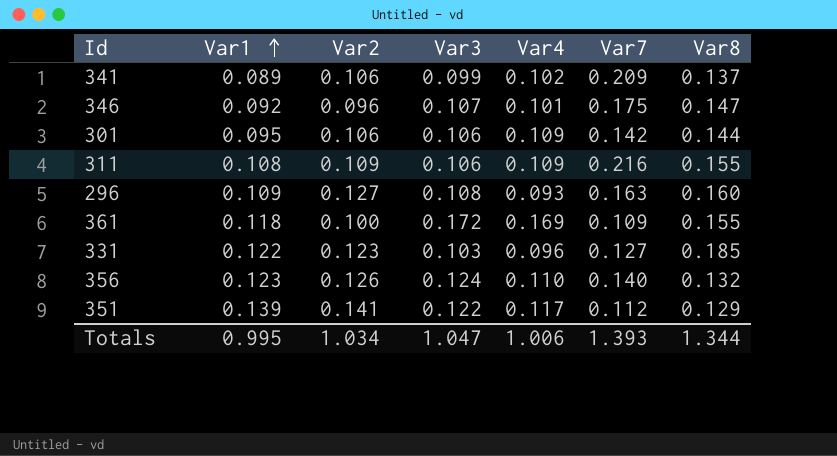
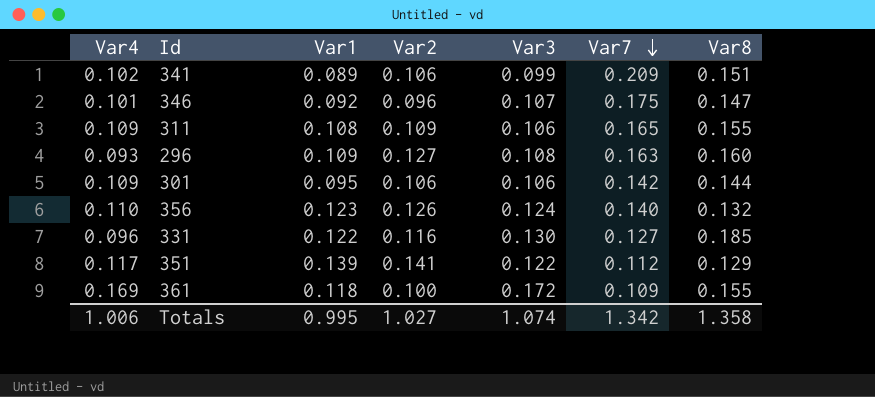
row order: Var1 ascending -> Var7 descending
column Var4 | position: 5 -> 1
341 | Var8: 0.137 -> 0.151
311 | Var7: 0.216 -> 0.165
331 | Var2: 0.123 -> 0.116
331 | Var3: 0.103 -> 0.130
Totals | Var2: 1.034 -> 1.027
Totals | Var3: 1.047 -> 1.074
Totals | Var7: 1.393 -> 1.342
Totals | Var8: 1.344 -> 1.358

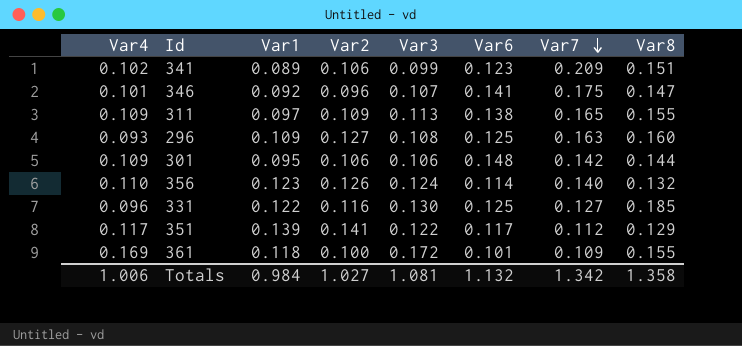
column Var6 | position: none -> 6
311 | Var1: 0.108 -> 0.097
311 | Var3: 0.106 -> 0.113
Totals | Var1: 0.995 -> 0.984
Totals | Var3: 1.074 -> 1.081

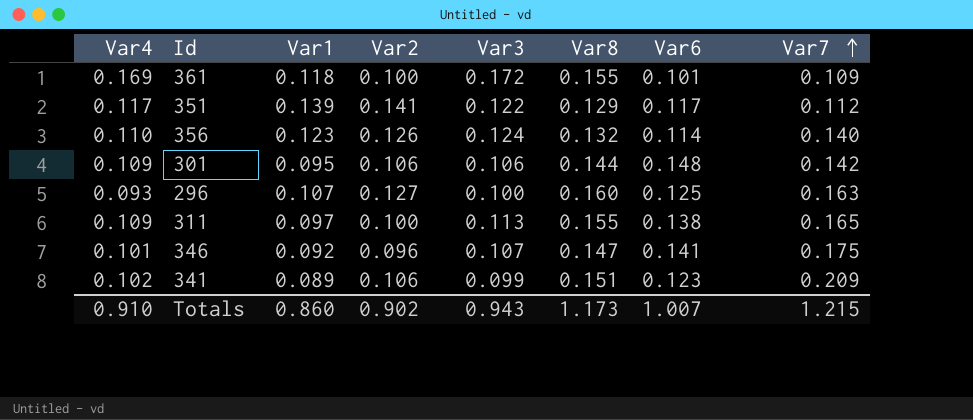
row order: Var7 descending -> Var7 ascending
column Var8 | position: 8 -> 6
row 331: 0.096 | 0.122 | 0.116 | 0.130 | 0.125 | 0.127 | 0.185 -> none
296 | Var1: 0.109 -> 0.107
296 | Var3: 0.108 -> 0.100
311 | Var2: 0.109 -> 0.100
Totals | Var4: 1.006 -> 0.910
Totals | Var1: 0.984 -> 0.860
Totals | Var2: 1.027 -> 0.902
Totals | Var3: 1.081 -> 0.943
Totals | Var8: 1.358 -> 1.173
Totals | Var6: 1.132 -> 1.007
Totals | Var7: 1.342 -> 1.215

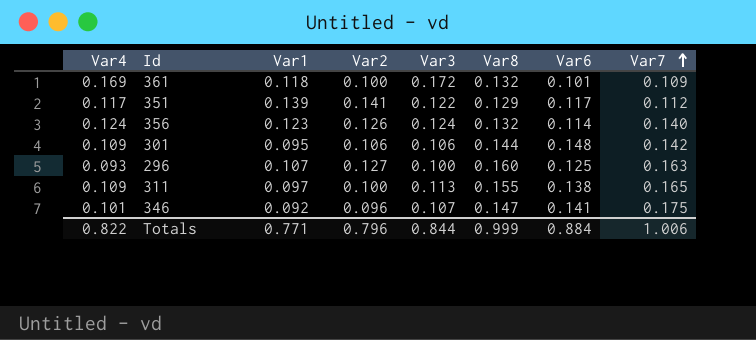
row 341: 0.102 | 0.089 | 0.106 | 0.099 | 0.151 | 0.123 | 0.209 -> none
361 | Var8: 0.155 -> 0.132
356 | Var4: 0.110 -> 0.124
Totals | Var4: 0.910 -> 0.822
Totals | Var1: 0.860 -> 0.771
Totals | Var2: 0.902 -> 0.796
Totals | Var3: 0.943 -> 0.844
Totals | Var8: 1.173 -> 0.999
Totals | Var6: 1.007 -> 0.884
Totals | Var7: 1.215 -> 1.006

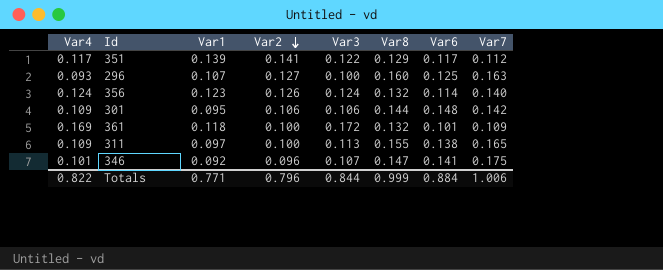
row order: Var7 ascending -> Var2 descending

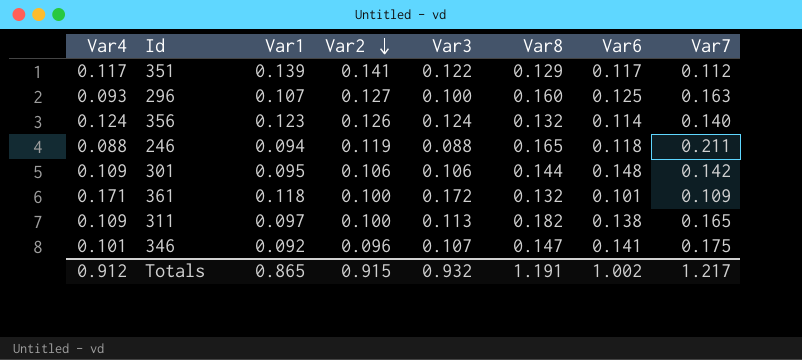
row 246: none -> 0.088 | 0.094 | 0.119 | 0.088 | 0.165 | 0.118 | 0.211
361 | Var4: 0.169 -> 0.171
311 | Var8: 0.155 -> 0.182
Totals | Var4: 0.822 -> 0.912
Totals | Var1: 0.771 -> 0.865
Totals | Var2: 0.796 -> 0.915
Totals | Var3: 0.844 -> 0.932
Totals | Var8: 0.999 -> 1.191
Totals | Var6: 0.884 -> 1.002
Totals | Var7: 1.006 -> 1.217

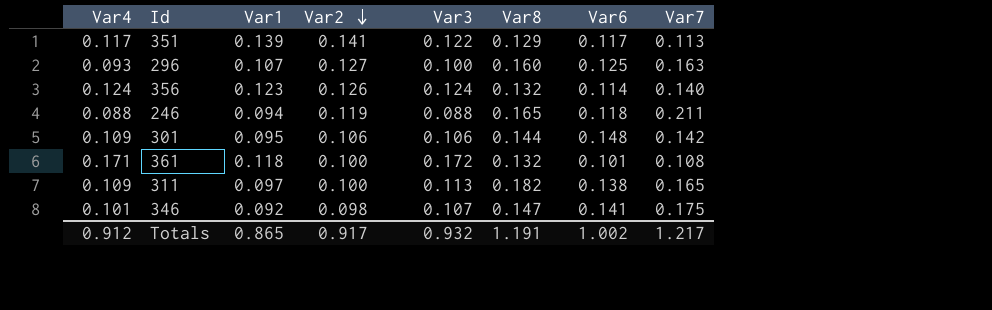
351 | Var7: 0.112 -> 0.113
361 | Var7: 0.109 -> 0.108
346 | Var2: 0.096 -> 0.098
Totals | Var2: 0.915 -> 0.917

